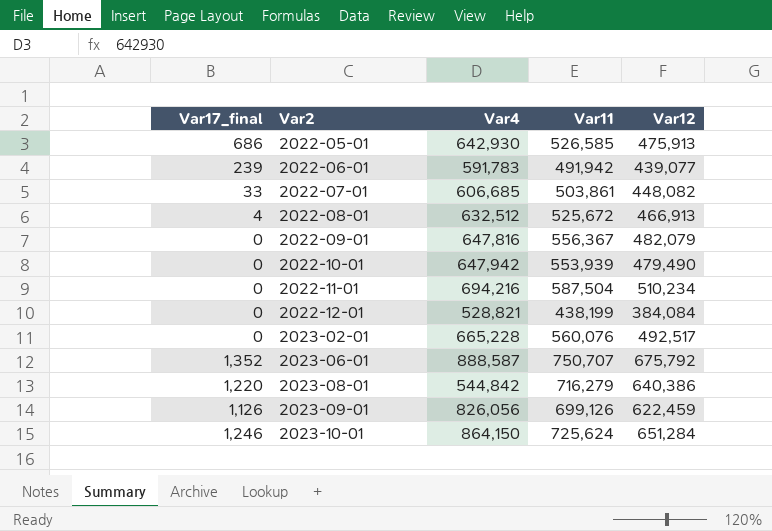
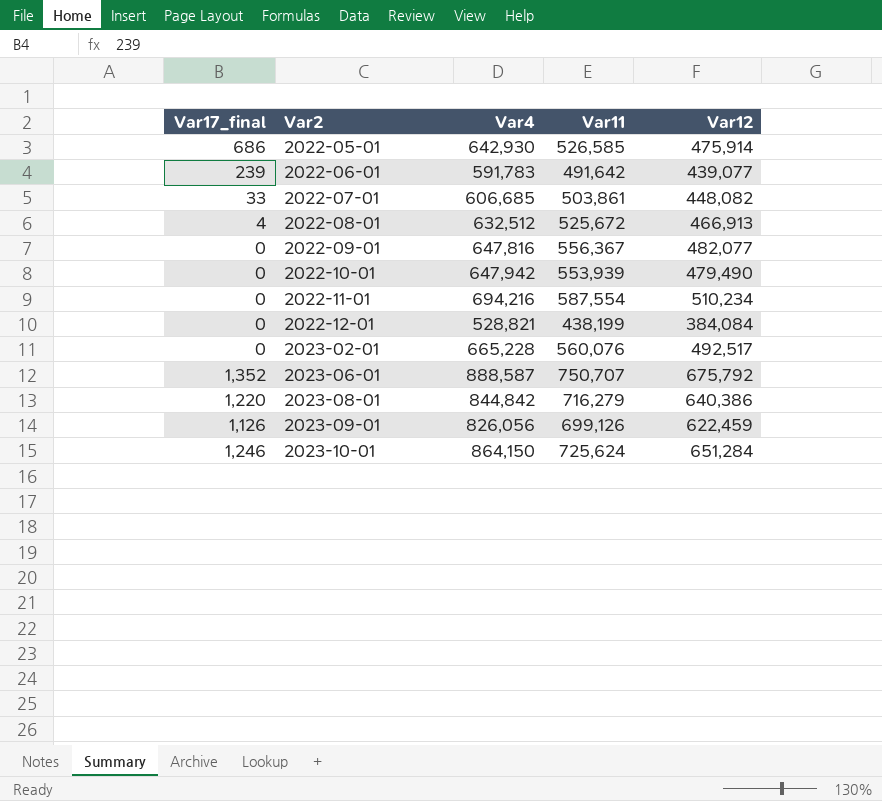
2022-05-01 | Var12: 475,913 -> 475,914
2022-06-01 | Var11: 491,942 -> 491,642
2022-09-01 | Var12: 482,079 -> 482,077
2022-11-01 | Var11: 587,504 -> 587,554
2023-08-01 | Var4: 544,842 -> 844,842

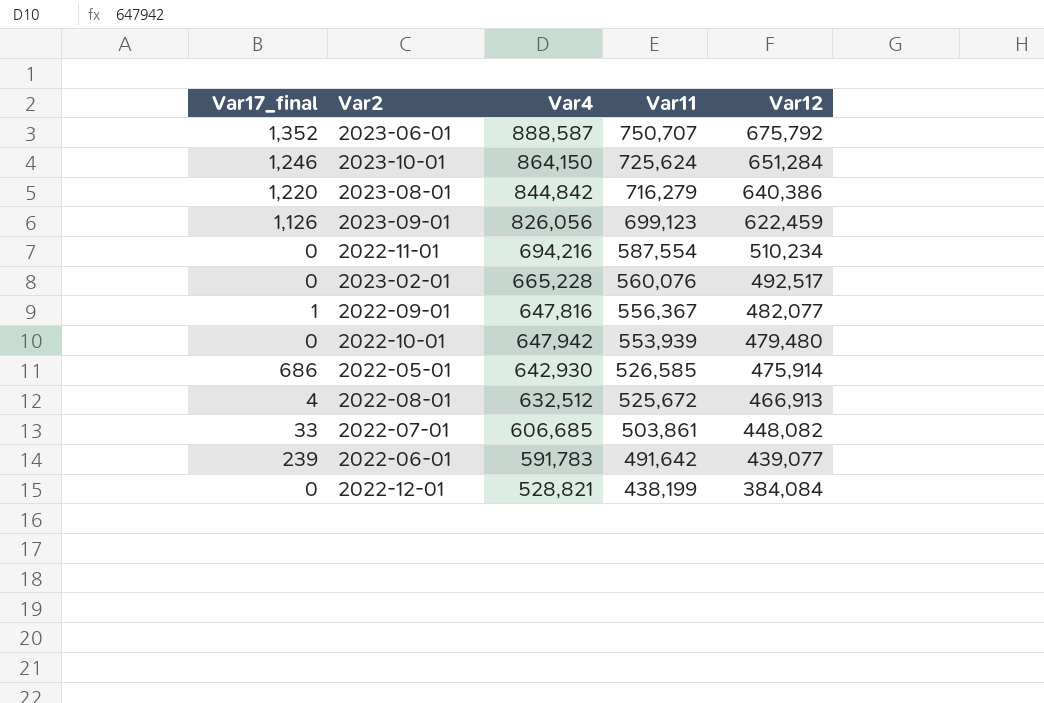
row order: Var2 ascending -> Var11 descending
2023-09-01 | Var11: 699,126 -> 699,123
2022-09-01 | Var17_final: 0 -> 1
2022-10-01 | Var12: 479,490 -> 479,480

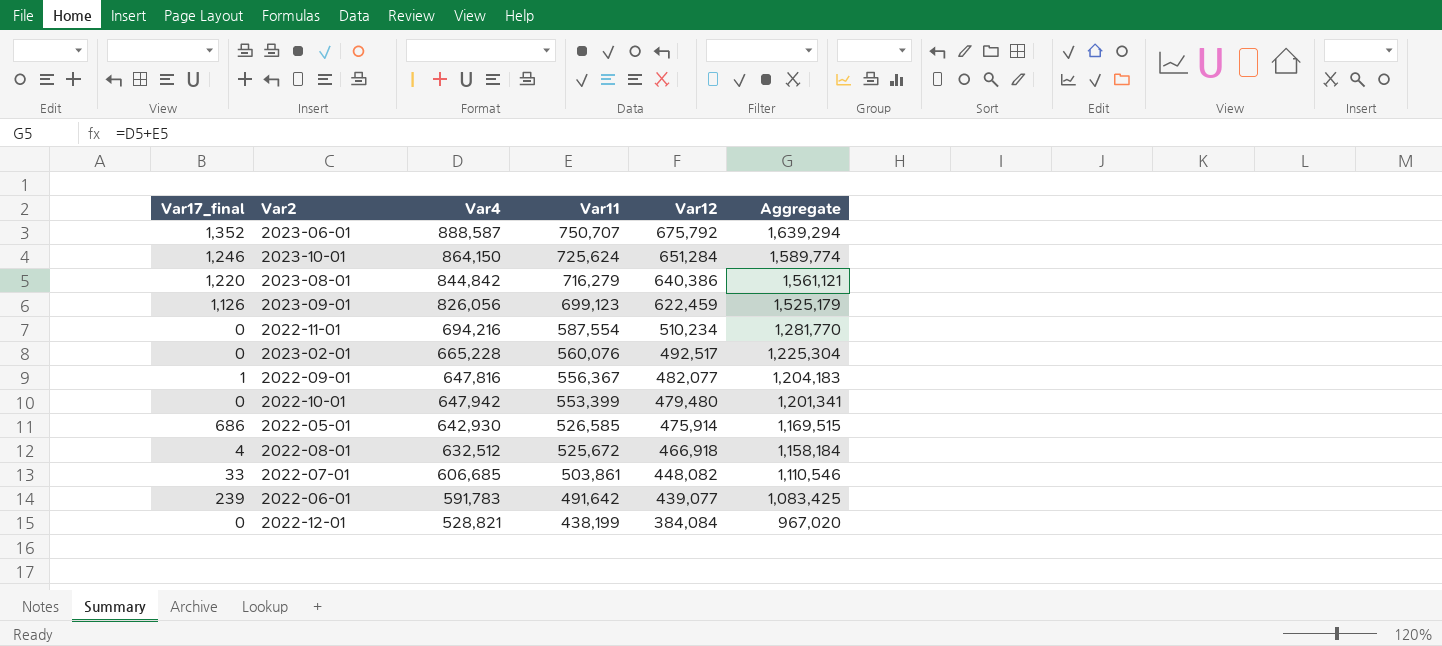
column Aggregate | formula: none -> [Var4] + [Var11]
2022-10-01 | Var11: 553,939 -> 553,399
2022-08-01 | Var12: 466,913 -> 466,918

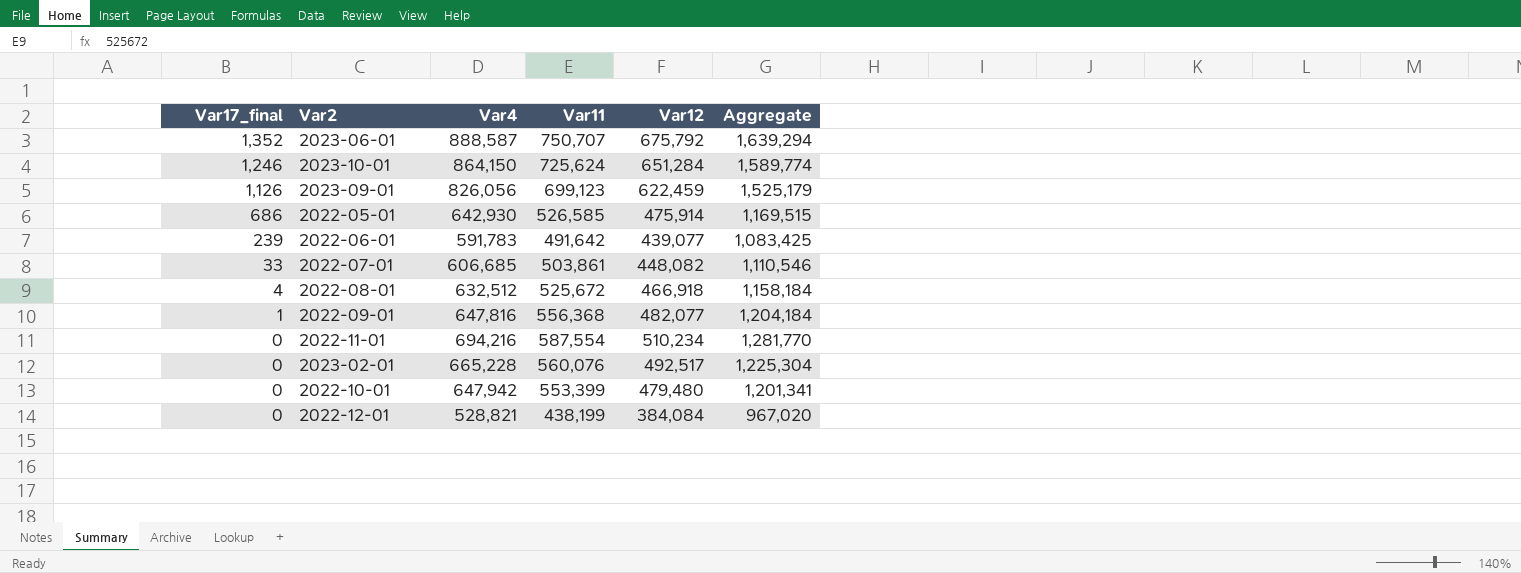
row order: Var11 descending -> Var17_final descending
row 2023-08-01: 1,220 | 844,842 | 716,279 | 640,386 | 1,561,121 -> none
2022-09-01 | Var11: 556,367 -> 556,368
2022-09-01 | Aggregate: 1,204,183 -> 1,204,184

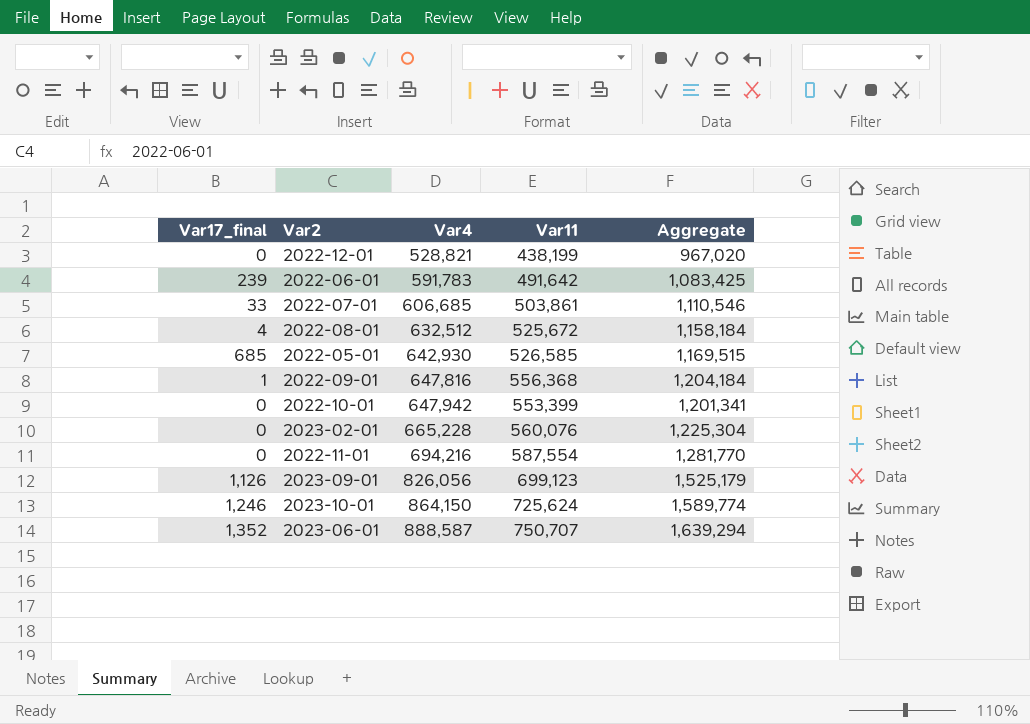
row order: Var17_final descending -> Var4 ascending
column Var12 | position: 5 -> none
2022-05-01 | Var17_final: 686 -> 685

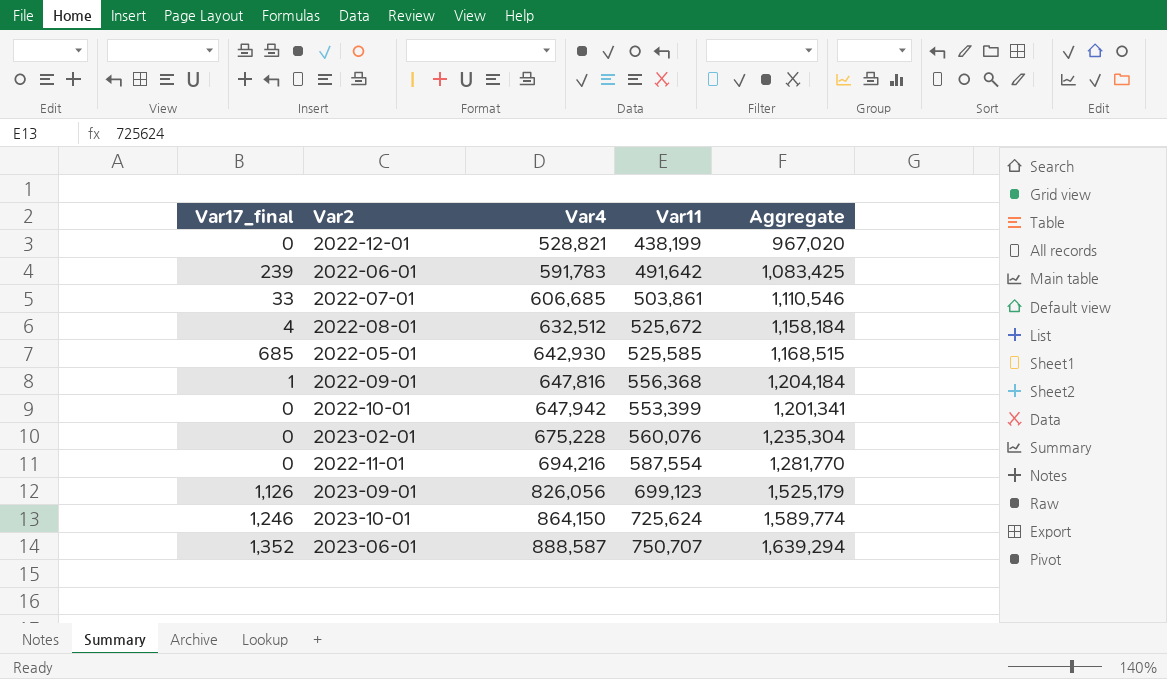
2022-05-01 | Var11: 526,585 -> 525,585
2022-05-01 | Aggregate: 1,169,515 -> 1,168,515
2023-02-01 | Var4: 665,228 -> 675,228
2023-02-01 | Aggregate: 1,225,304 -> 1,235,304

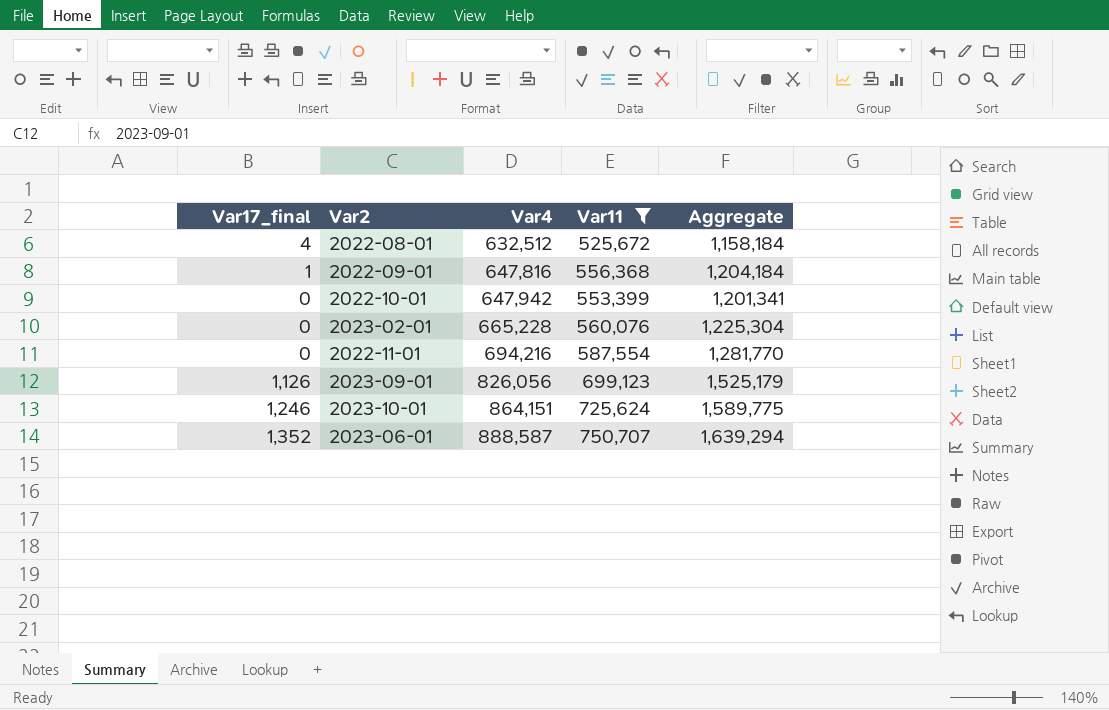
filter: none -> Var11 >= 525,672
2023-02-01 | Var4: 675,228 -> 665,228
2023-02-01 | Aggregate: 1,235,304 -> 1,225,304
2023-10-01 | Var4: 864,150 -> 864,151
2023-10-01 | Aggregate: 1,589,774 -> 1,589,775

